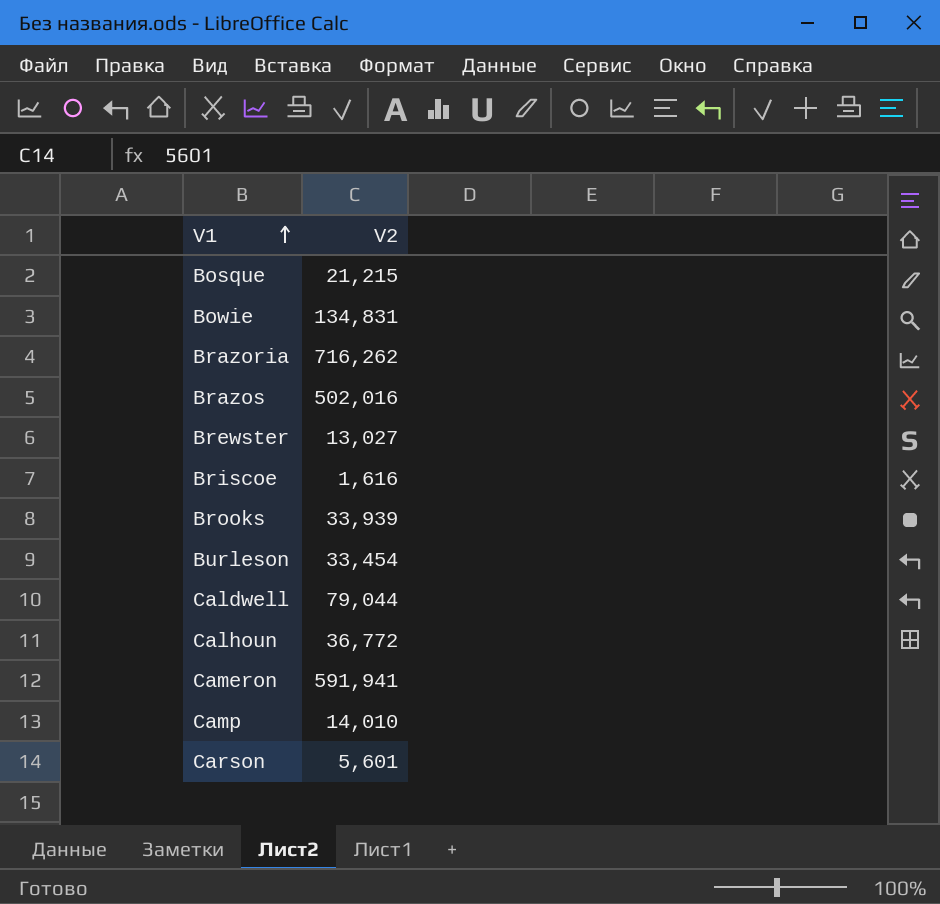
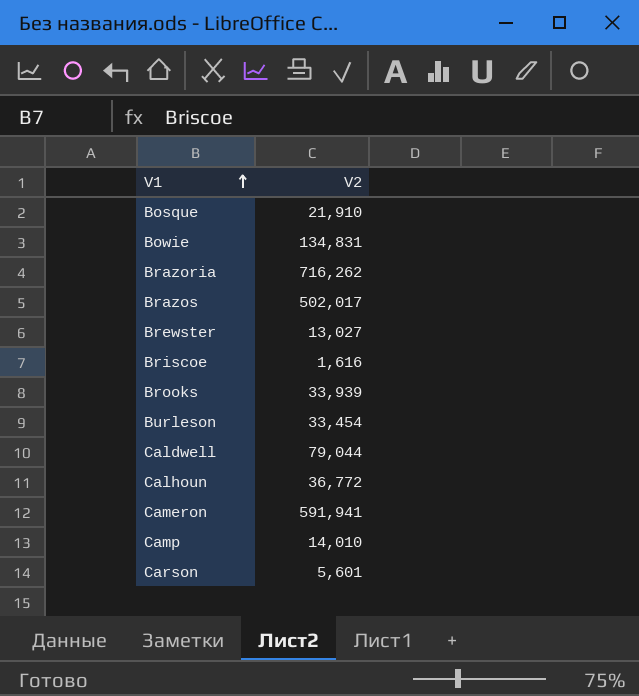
Bosque | V2: 21,215 -> 21,910
Brazos | V2: 502,016 -> 502,017

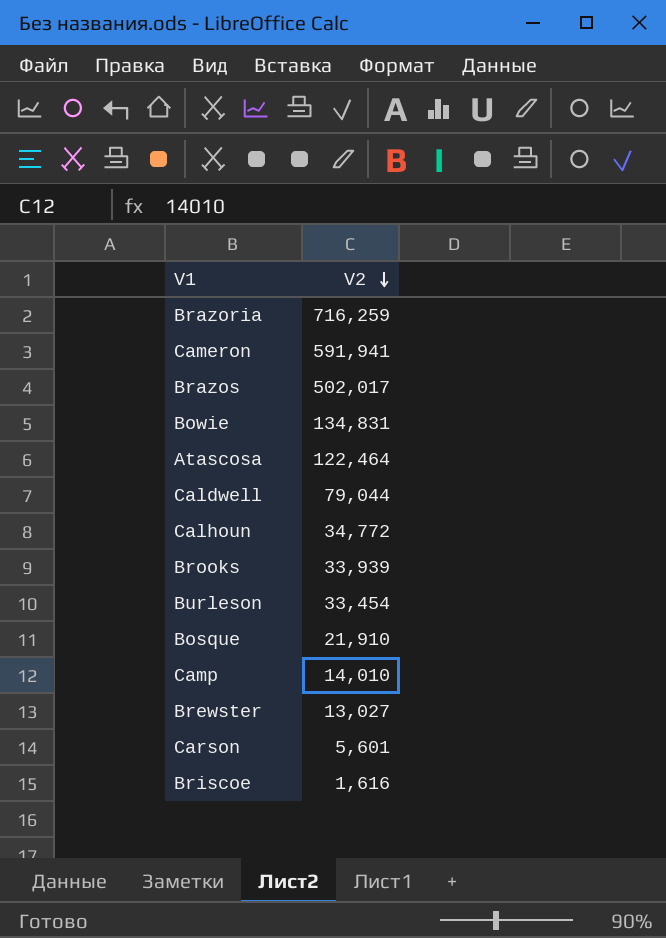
row order: V1 ascending -> V2 descending
Brazoria | V2: 716,262 -> 716,259
row Atascosa: none -> 122,464
Calhoun | V2: 36,772 -> 34,772

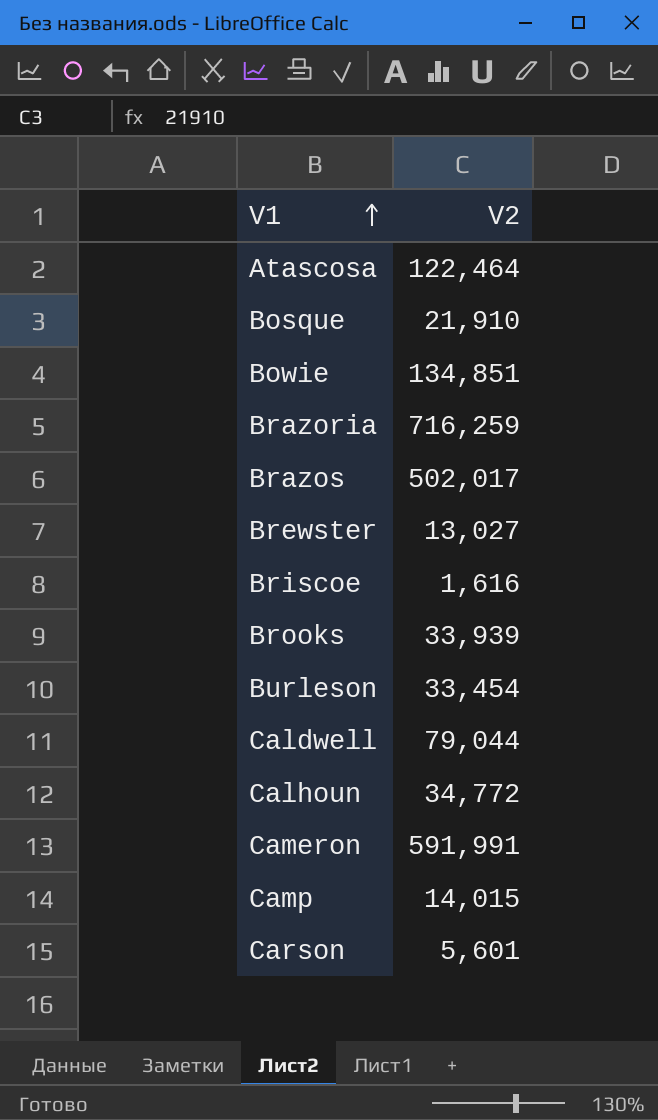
row order: V2 descending -> V1 ascending
Bowie | V2: 134,831 -> 134,851
Cameron | V2: 591,941 -> 591,991
Camp | V2: 14,010 -> 14,015

